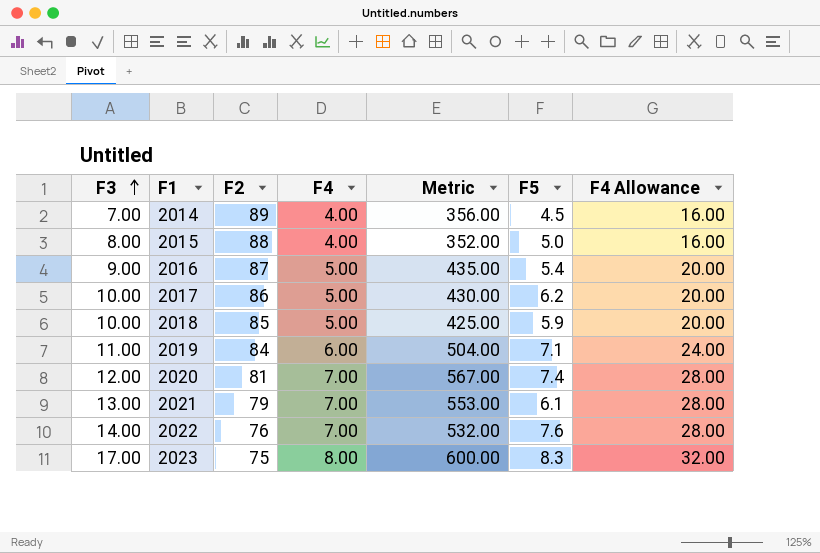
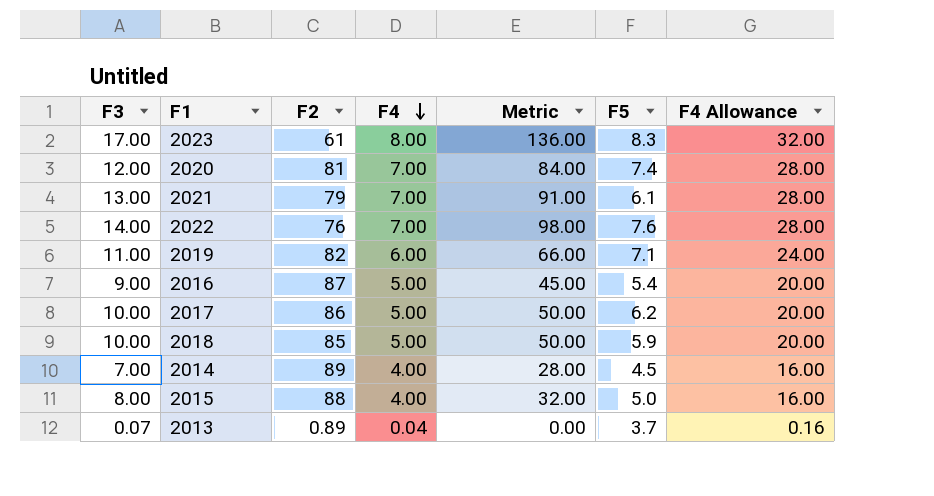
row order: F3 ascending -> F4 descending
column Metric | formula: [F2] * [F4] -> [F3] * [F4]
2023 | F2: 75 -> 61
2019 | F2: 84 -> 82
row 2013: none -> 0.07 | 0.89 | 0.04 | 0.00 | 3.7 | 0.16

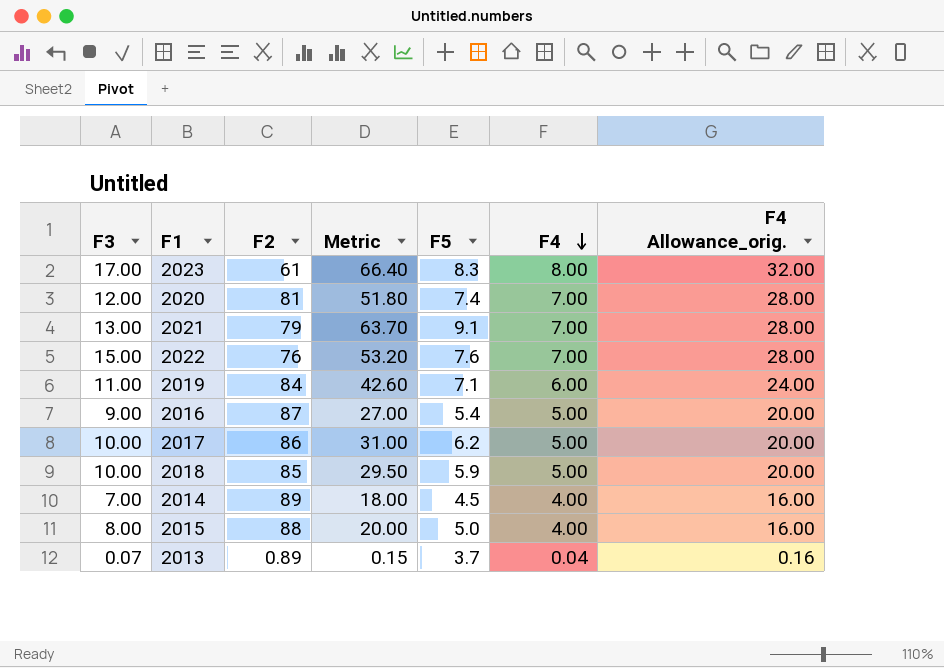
column Metric | formula: [F3] * [F4] -> [F5] * [F4]
column F4 | position: 4 -> 6
column name: F4 Allowance -> F4 Allowance_orig.
2021 | F5: 6.1 -> 9.1
2022 | F3: 14.00 -> 15.00
2019 | F2: 82 -> 84

